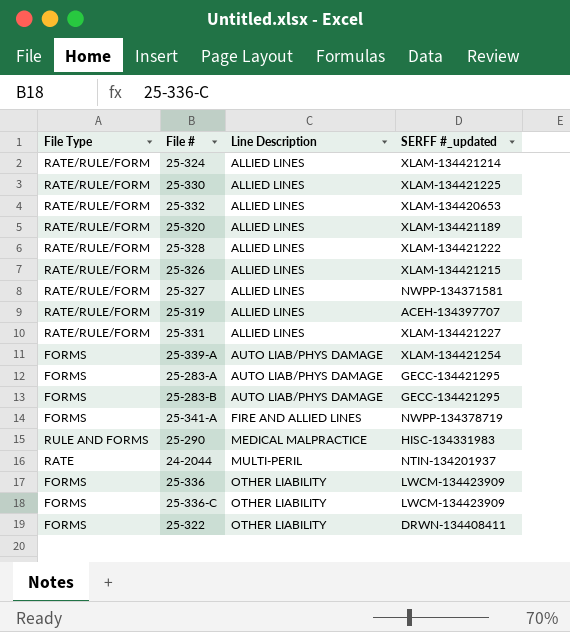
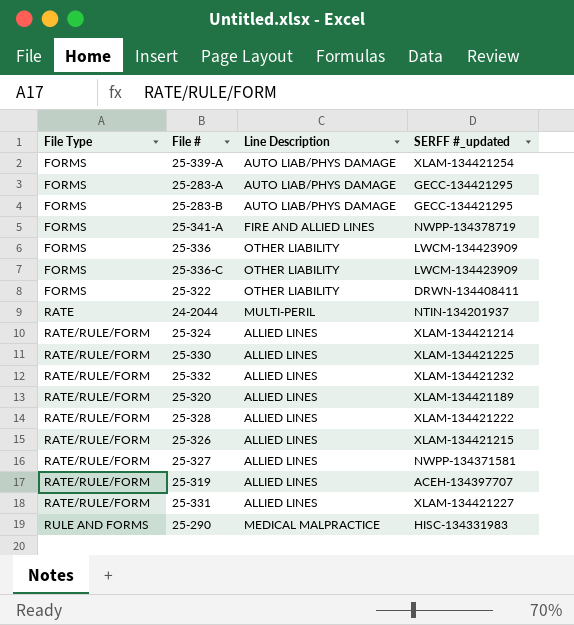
row order: Line Description ascending -> File Type ascending
25-332 | SERFF #_updated: XLAM-134420653 -> XLAM-134421232

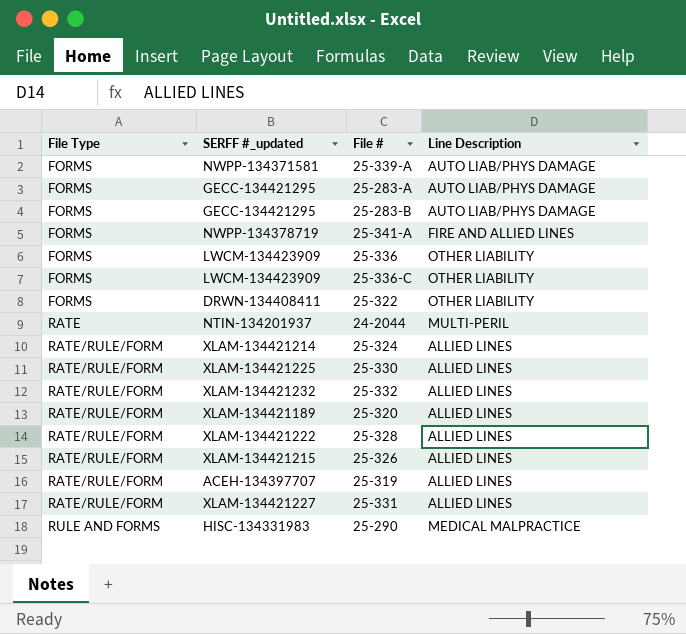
column SERFF #_updated | position: 4 -> 2
row 25-327: RATE/RULE/FORM | ALLIED LINES | NWPP-134371581 -> none
25-339-A | SERFF #_updated: XLAM-134421254 -> NWPP-134371581

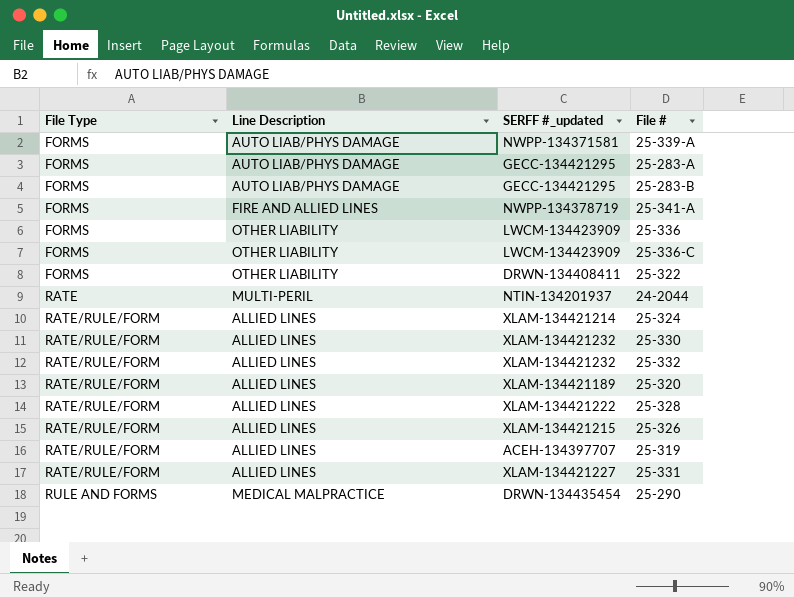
column Line Description | position: 4 -> 2
25-330 | SERFF #_updated: XLAM-134421225 -> XLAM-134421232
25-290 | SERFF #_updated: HISC-134331983 -> DRWN-134435454

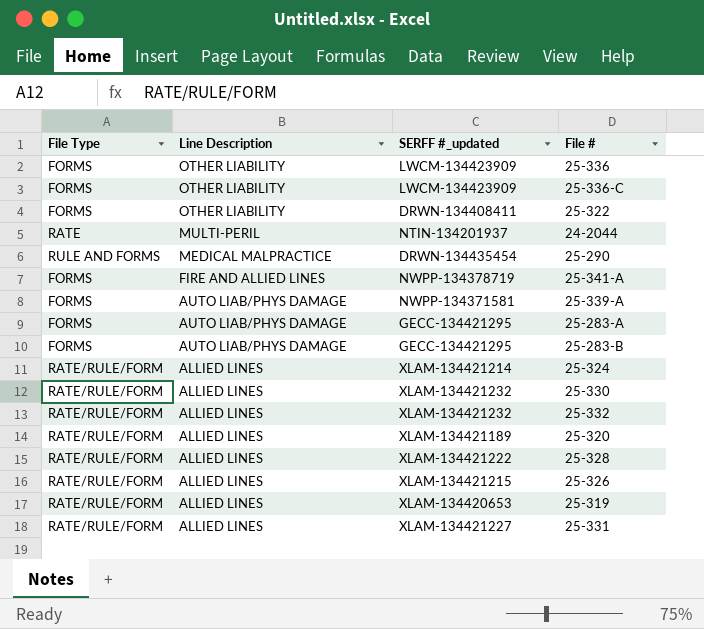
row order: File Type ascending -> Line Description descending
25-319 | SERFF #_updated: ACEH-134397707 -> XLAM-134420653

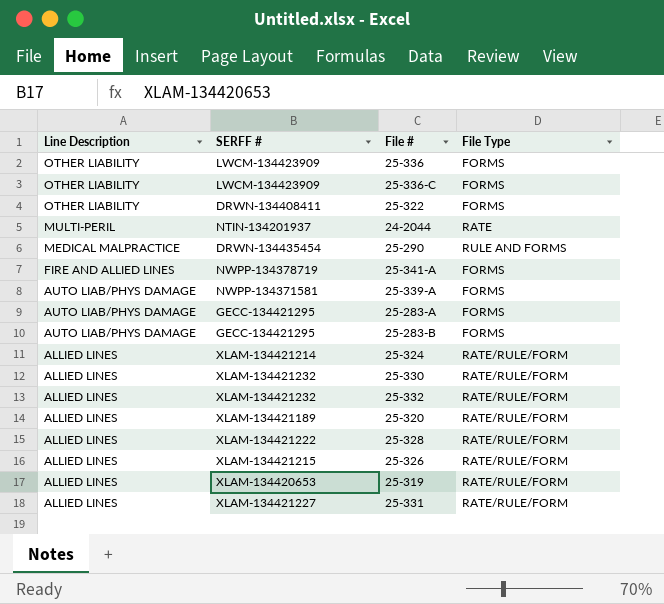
column name: SERFF #_updated -> SERFF #
column File Type | position: 1 -> 4

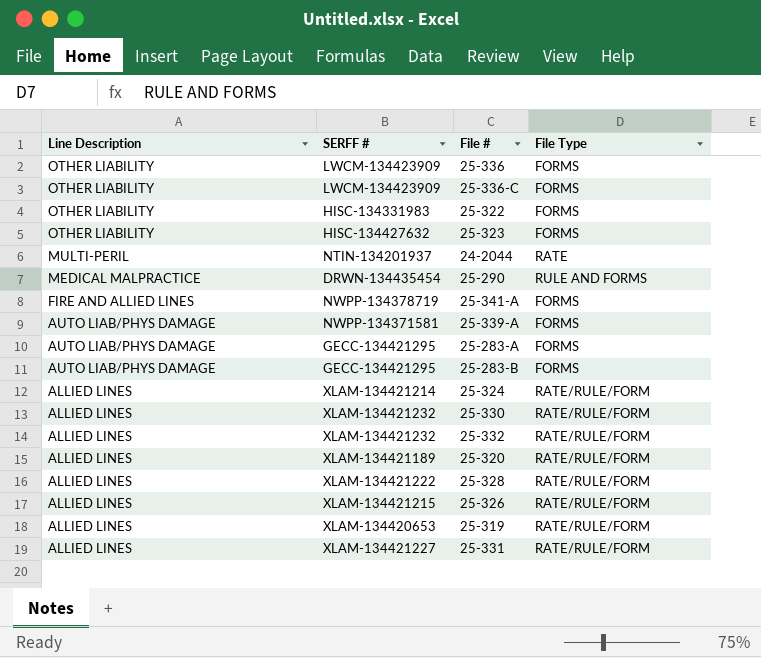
25-322 | SERFF #: DRWN-134408411 -> HISC-134331983
row 25-323: none -> OTHER LIABILITY | HISC-134427632 | FORMS

